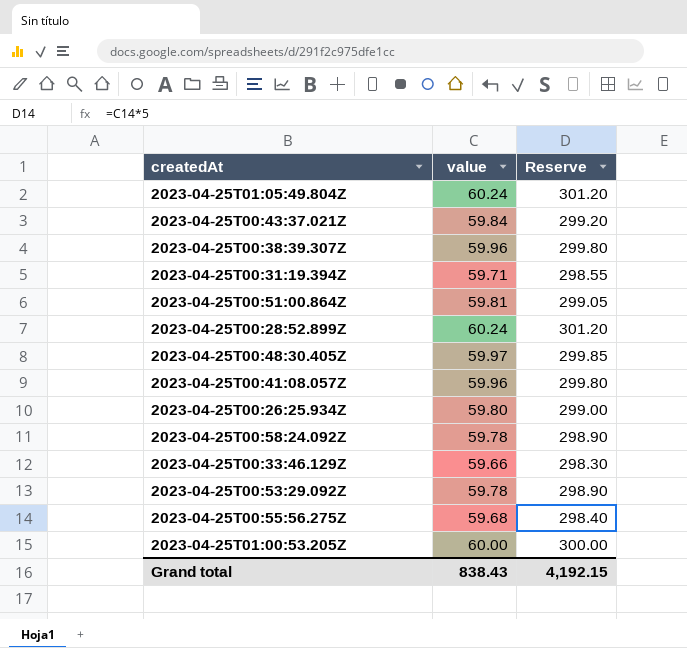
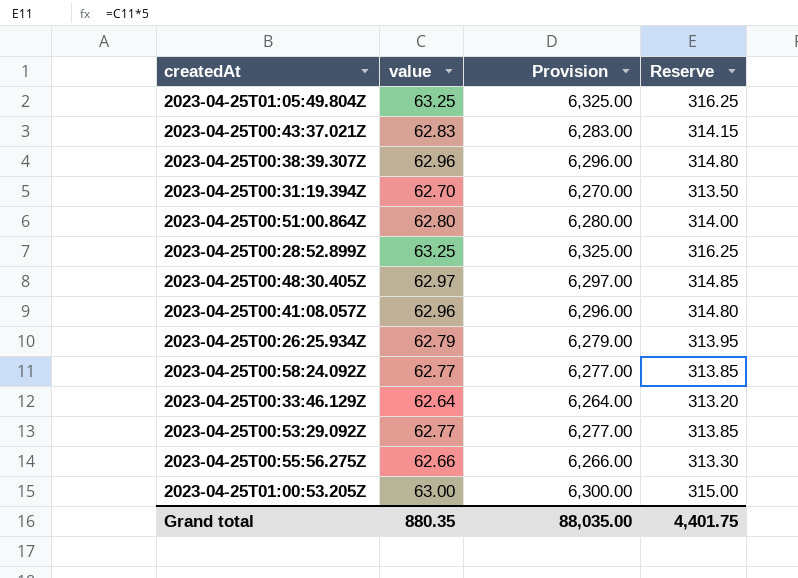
column Provision | formula: none -> [value] * 100
2023-04-25T01:05:49.804Z | value: 60.24 -> 63.25
2023-04-25T01:05:49.804Z | Reserve: 301.20 -> 316.25
2023-04-25T00:43:37.021Z | value: 59.84 -> 62.83
2023-04-25T00:43:37.021Z | Reserve: 299.20 -> 314.15
2023-04-25T00:38:39.307Z | value: 59.96 -> 62.96
2023-04-25T00:38:39.307Z | Reserve: 299.80 -> 314.80
2023-04-25T00:31:19.394Z | value: 59.71 -> 62.70
2023-04-25T00:31:19.394Z | Reserve: 298.55 -> 313.50
2023-04-25T00:51:00.864Z | value: 59.81 -> 62.80
2023-04-25T00:51:00.864Z | Reserve: 299.05 -> 314.00
2023-04-25T00:28:52.899Z | value: 60.24 -> 63.25
2023-04-25T00:28:52.899Z | Reserve: 301.20 -> 316.25
2023-04-25T00:48:30.405Z | value: 59.97 -> 62.97
2023-04-25T00:48:30.405Z | Reserve: 299.85 -> 314.85
2023-04-25T00:41:08.057Z | value: 59.96 -> 62.96
2023-04-25T00:41:08.057Z | Reserve: 299.80 -> 314.80
2023-04-25T00:26:25.934Z | value: 59.80 -> 62.79
2023-04-25T00:26:25.934Z | Reserve: 299.00 -> 313.95
2023-04-25T00:58:24.092Z | value: 59.78 -> 62.77
2023-04-25T00:58:24.092Z | Reserve: 298.90 -> 313.85
2023-04-25T00:33:46.129Z | value: 59.66 -> 62.64
2023-04-25T00:33:46.129Z | Reserve: 298.30 -> 313.20
2023-04-25T00:53:29.092Z | value: 59.78 -> 62.77
2023-04-25T00:53:29.092Z | Reserve: 298.90 -> 313.85
2023-04-25T00:55:56.275Z | value: 59.68 -> 62.66
2023-04-25T00:55:56.275Z | Reserve: 298.40 -> 313.30
2023-04-25T01:00:53.205Z | value: 60.00 -> 63.00
2023-04-25T01:00:53.205Z | Reserve: 300.00 -> 315.00
Grand total | value: 838.43 -> 880.35
Grand total | Reserve: 4,192.15 -> 4,401.75

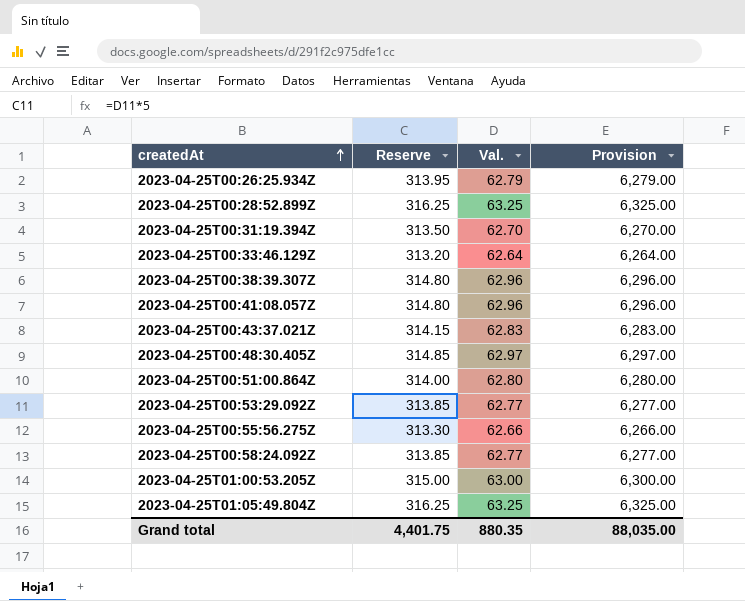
row order: none -> createdAt ascending
column Reserve | position: 4 -> 2
column name: value -> Val.

